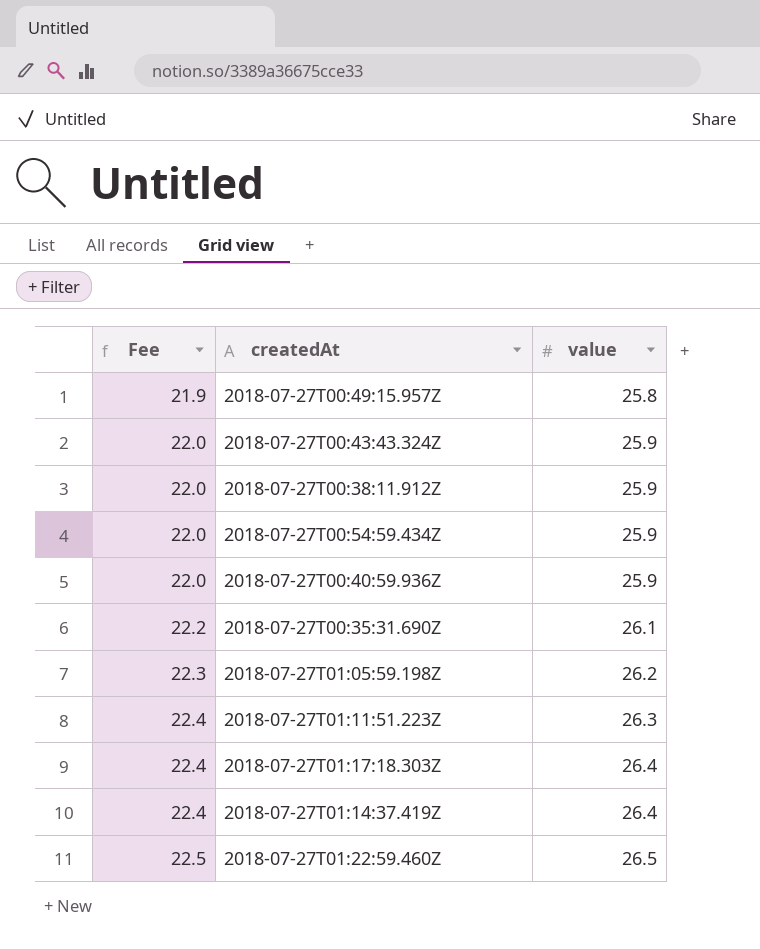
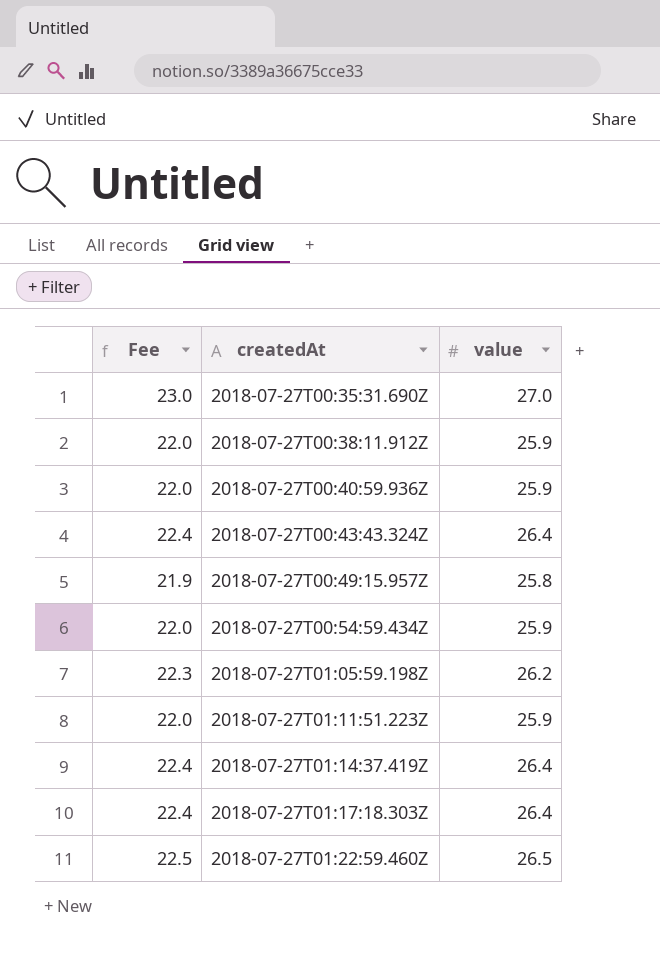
row order: Fee ascending -> createdAt ascending
2018-07-27T00:35:31.690Z | Fee: 22.2 -> 23.0
2018-07-27T00:35:31.690Z | value: 26.1 -> 27.0
2018-07-27T00:43:43.324Z | Fee: 22.0 -> 22.4
2018-07-27T00:43:43.324Z | value: 25.9 -> 26.4
2018-07-27T01:11:51.223Z | Fee: 22.4 -> 22.0
2018-07-27T01:11:51.223Z | value: 26.3 -> 25.9

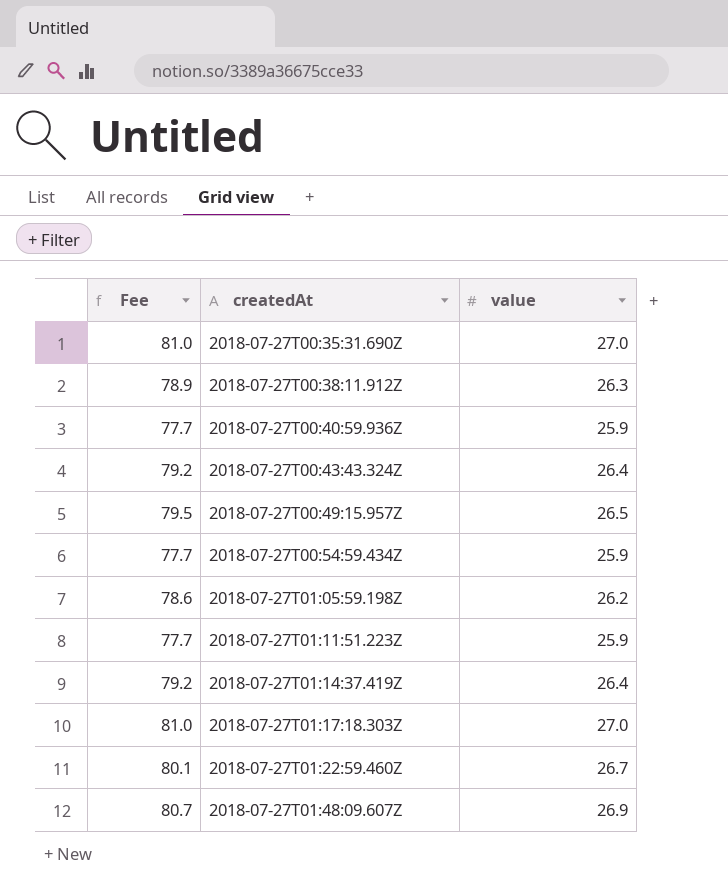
column Fee | formula: [value] * 0.85 -> [value] * 3
2018-07-27T00:38:11.912Z | value: 25.9 -> 26.3
2018-07-27T00:49:15.957Z | value: 25.8 -> 26.5
2018-07-27T01:17:18.303Z | value: 26.4 -> 27.0
2018-07-27T01:22:59.460Z | value: 26.5 -> 26.7
row 2018-07-27T01:48:09.607Z: none -> 80.7 | 26.9

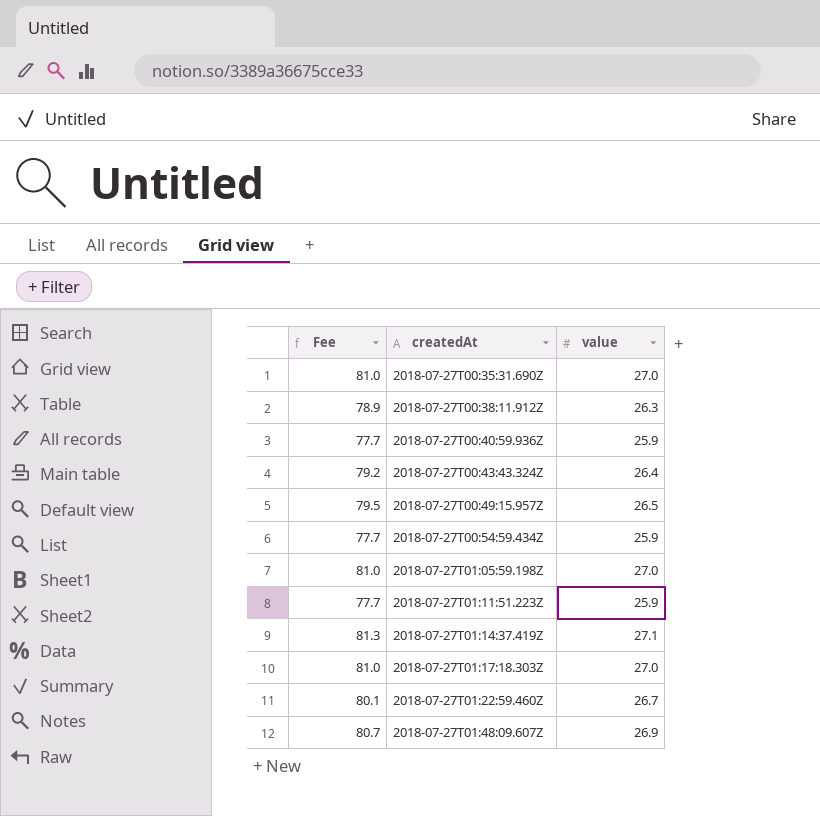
2018-07-27T01:05:59.198Z | Fee: 78.6 -> 81.0
2018-07-27T01:05:59.198Z | value: 26.2 -> 27.0
2018-07-27T01:14:37.419Z | Fee: 79.2 -> 81.3
2018-07-27T01:14:37.419Z | value: 26.4 -> 27.1

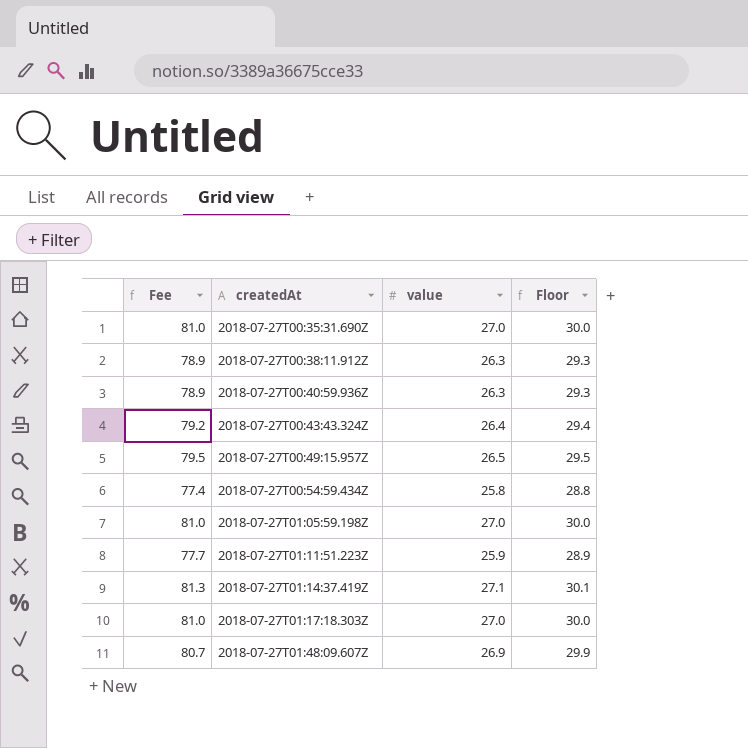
column Floor | formula: none -> [value] + 3
row 2018-07-27T01:22:59.460Z: 80.1 | 26.7 -> none
2018-07-27T00:40:59.936Z | Fee: 77.7 -> 78.9
2018-07-27T00:40:59.936Z | value: 25.9 -> 26.3
2018-07-27T00:54:59.434Z | Fee: 77.7 -> 77.4
2018-07-27T00:54:59.434Z | value: 25.9 -> 25.8

